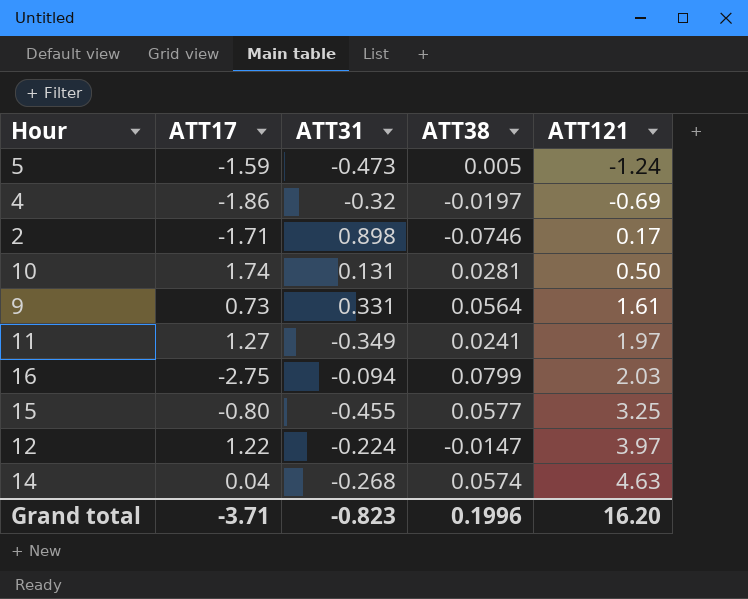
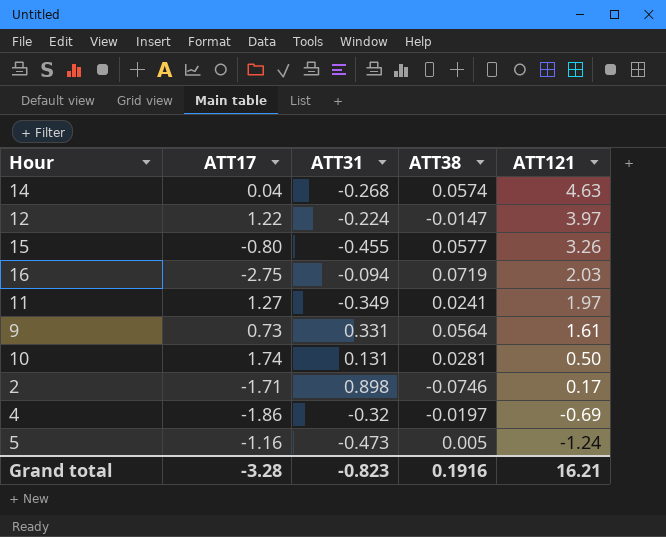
row order: ATT121 ascending -> ATT121 descending
15 | ATT121: 3.25 -> 3.26
16 | ATT38: 0.0799 -> 0.0719
5 | ATT17: -1.59 -> -1.16
Grand total | ATT17: -3.71 -> -3.28
Grand total | ATT38: 0.1996 -> 0.1916
Grand total | ATT121: 16.20 -> 16.21

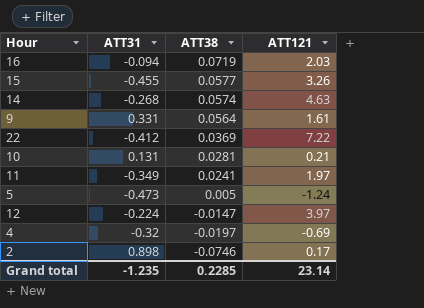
row order: ATT121 descending -> ATT38 descending
column ATT17 | position: 2 -> none
row 22: none -> -0.412 | 0.0369 | 7.22
10 | ATT121: 0.50 -> 0.21
Grand total | ATT31: -0.823 -> -1.235
Grand total | ATT38: 0.1916 -> 0.2285
Grand total | ATT121: 16.21 -> 23.14

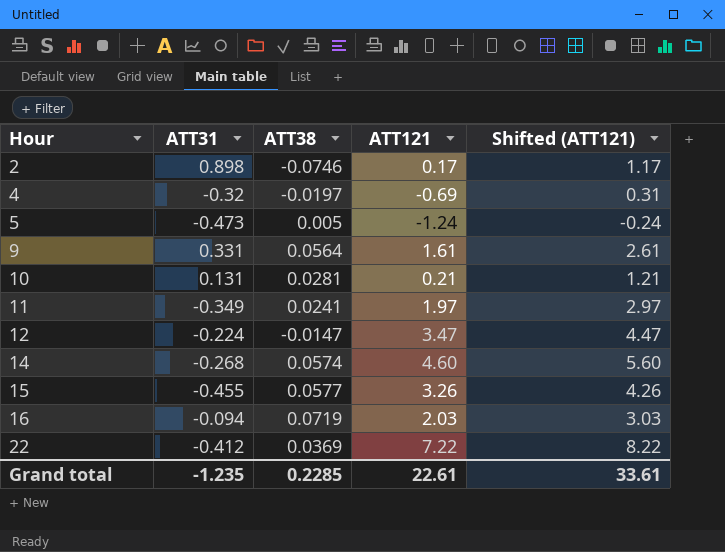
row order: ATT38 descending -> Hour ascending
column Shifted (ATT121) | formula: none -> [ATT121] + 1
12 | ATT121: 3.97 -> 3.47
14 | ATT121: 4.63 -> 4.60
Grand total | ATT121: 23.14 -> 22.61

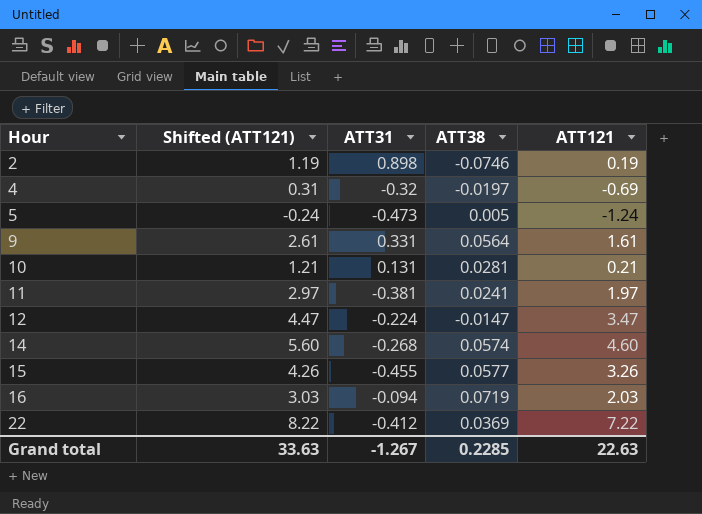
column Shifted (ATT121) | position: 5 -> 2
2 | Shifted (ATT121): 1.17 -> 1.19
2 | ATT121: 0.17 -> 0.19
11 | ATT31: -0.349 -> -0.381
Grand total | Shifted (ATT121): 33.61 -> 33.63
Grand total | ATT31: -1.235 -> -1.267
Grand total | ATT121: 22.61 -> 22.63

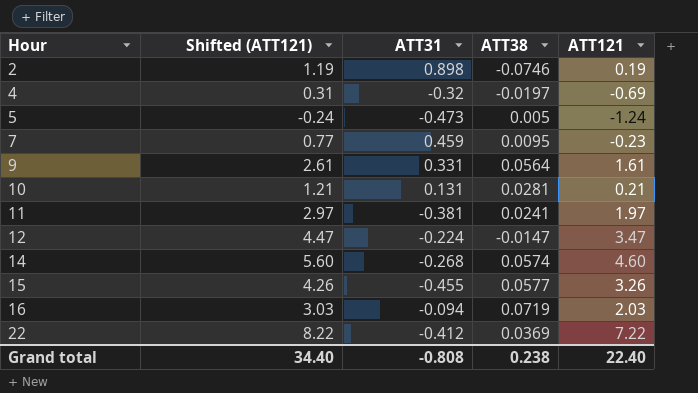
row 7: none -> 0.77 | 0.459 | 0.0095 | -0.23
Grand total | Shifted (ATT121): 33.63 -> 34.40
Grand total | ATT31: -1.267 -> -0.808
Grand total | ATT38: 0.2285 -> 0.238
Grand total | ATT121: 22.63 -> 22.40

